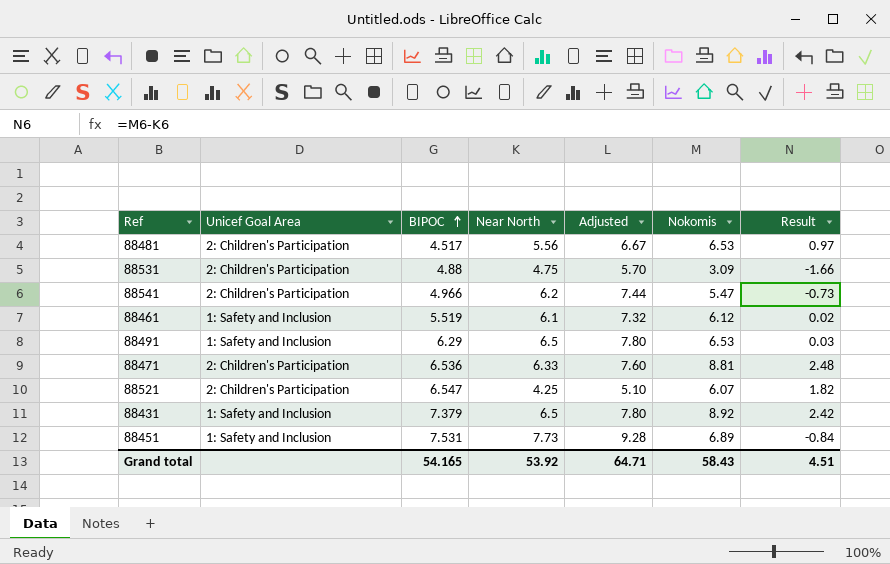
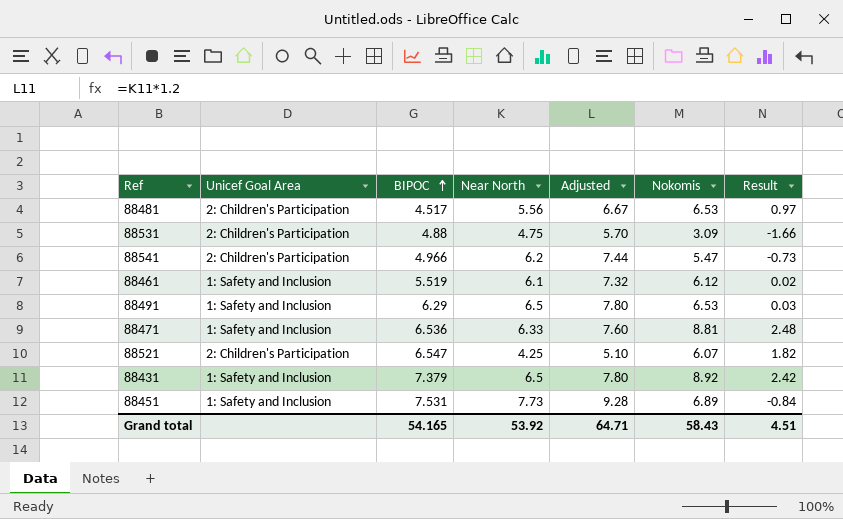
88471 | Unicef Goal Area: 2: Children's Participation -> 1: Safety and Inclusion

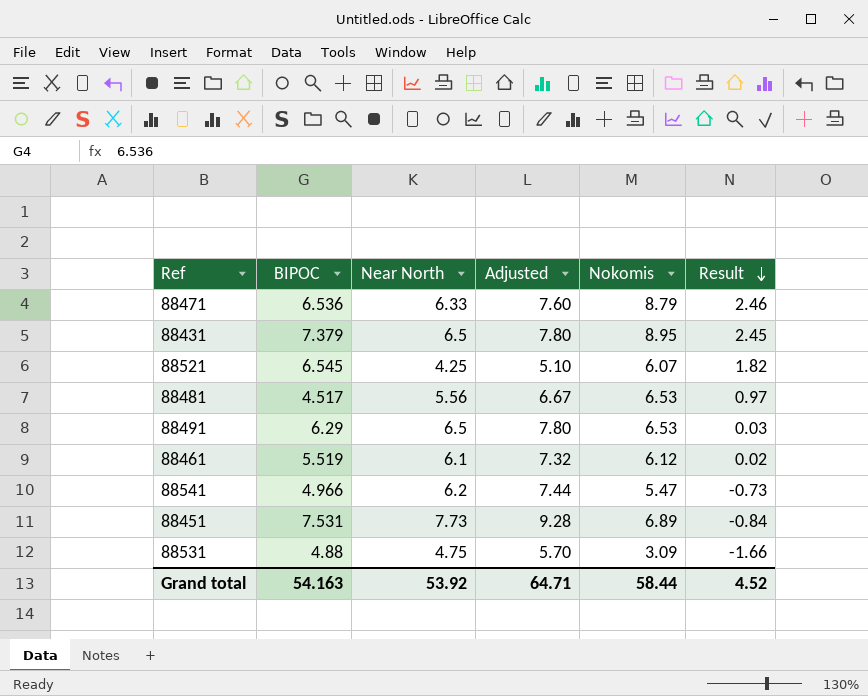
row order: BIPOC ascending -> Result descending
column Unicef Goal Area | position: 2 -> none
88471 | Nokomis: 8.81 -> 8.79
88471 | Result: 2.48 -> 2.46
88431 | Nokomis: 8.92 -> 8.95
88431 | Result: 2.42 -> 2.45
88521 | BIPOC: 6.547 -> 6.545
Grand total | BIPOC: 54.165 -> 54.163
Grand total | Nokomis: 58.43 -> 58.44
Grand total | Result: 4.51 -> 4.52

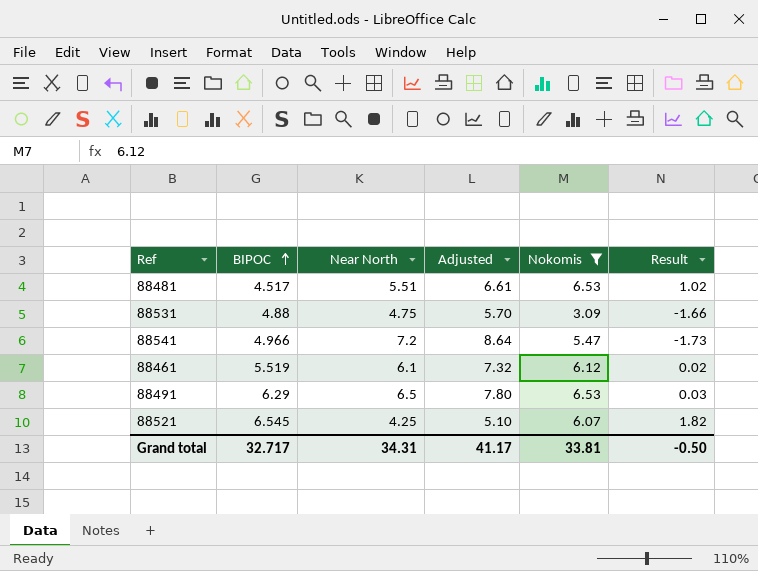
filter: none -> Nokomis <= 6.53
row order: Result descending -> BIPOC ascending
88481 | Near North: 5.56 -> 5.51
88481 | Adjusted: 6.67 -> 6.61
88481 | Result: 0.97 -> 1.02
88541 | Near North: 6.2 -> 7.2
88541 | Adjusted: 7.44 -> 8.64
88541 | Result: -0.73 -> -1.73
Grand total | BIPOC: 54.163 -> 32.717
Grand total | Near North: 53.92 -> 34.31
Grand total | Adjusted: 64.71 -> 41.17
Grand total | Nokomis: 58.44 -> 33.81
Grand total | Result: 4.52 -> -0.50

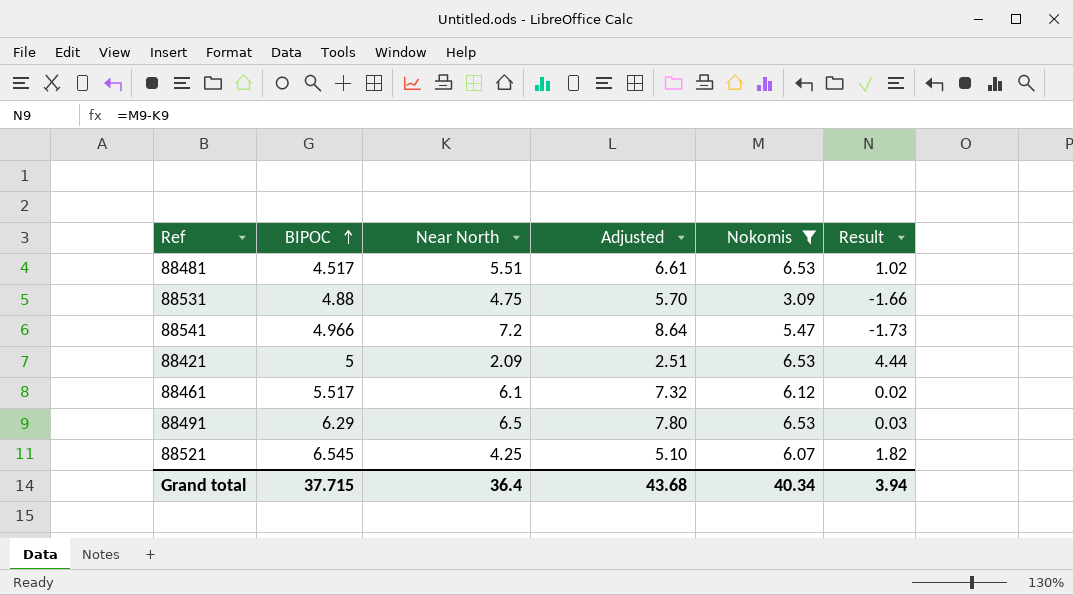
row 88421: none -> 5 | 2.09 | 2.51 | 6.53 | 4.44
88461 | BIPOC: 5.519 -> 5.517
Grand total | BIPOC: 32.717 -> 37.715
Grand total | Near North: 34.31 -> 36.4
Grand total | Adjusted: 41.17 -> 43.68
Grand total | Nokomis: 33.81 -> 40.34
Grand total | Result: -0.50 -> 3.94

